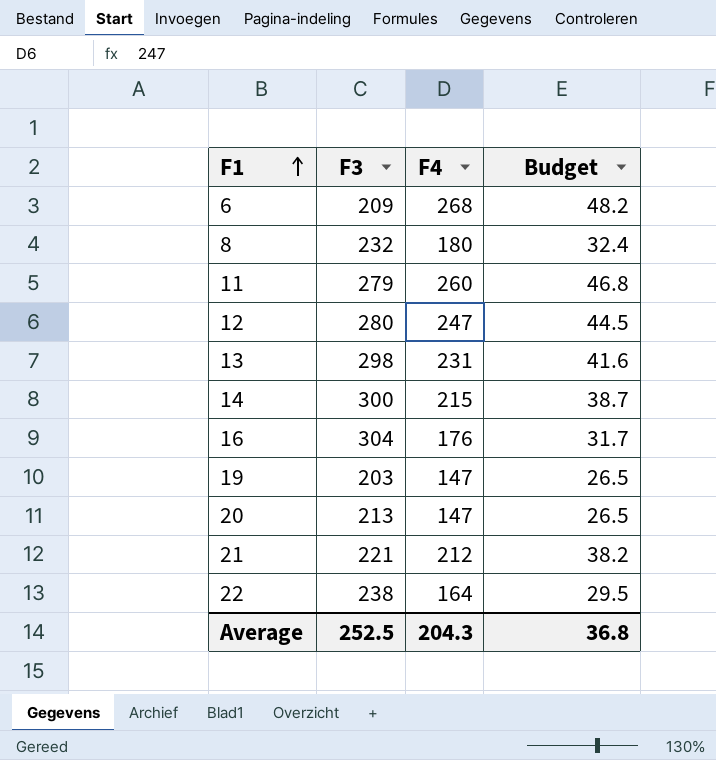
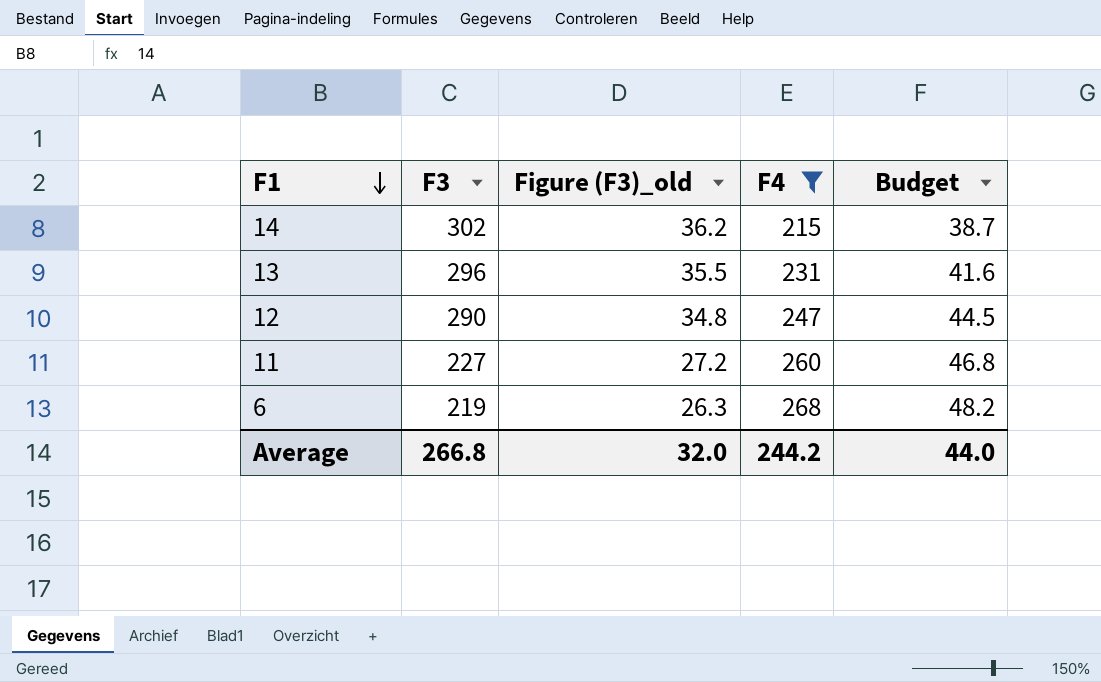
filter: none -> F4 >= 215
row order: F1 ascending -> F1 descending
column Figure (F3)_old | formula: none -> [F3] * 0.12
14 | F3: 300 -> 302
13 | F3: 298 -> 296
12 | F3: 280 -> 290
11 | F3: 279 -> 227
6 | F3: 209 -> 219
Average | F3: 252.5 -> 266.8
Average | F4: 204.3 -> 244.2
Average | Budget: 36.8 -> 44.0

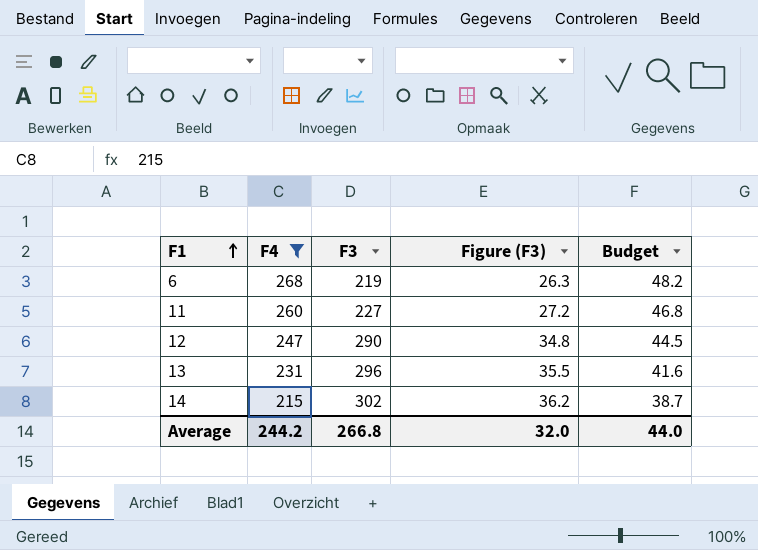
row order: F1 descending -> F1 ascending
column F4 | position: 4 -> 2
column name: Figure (F3)_old -> Figure (F3)

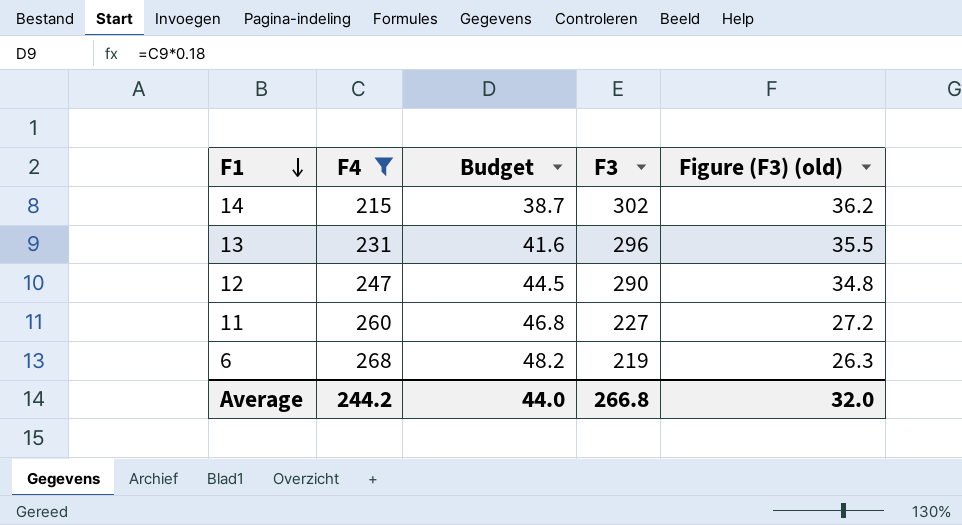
row order: F1 ascending -> F1 descending
column Budget | position: 5 -> 3
column name: Figure (F3) -> Figure (F3) (old)

